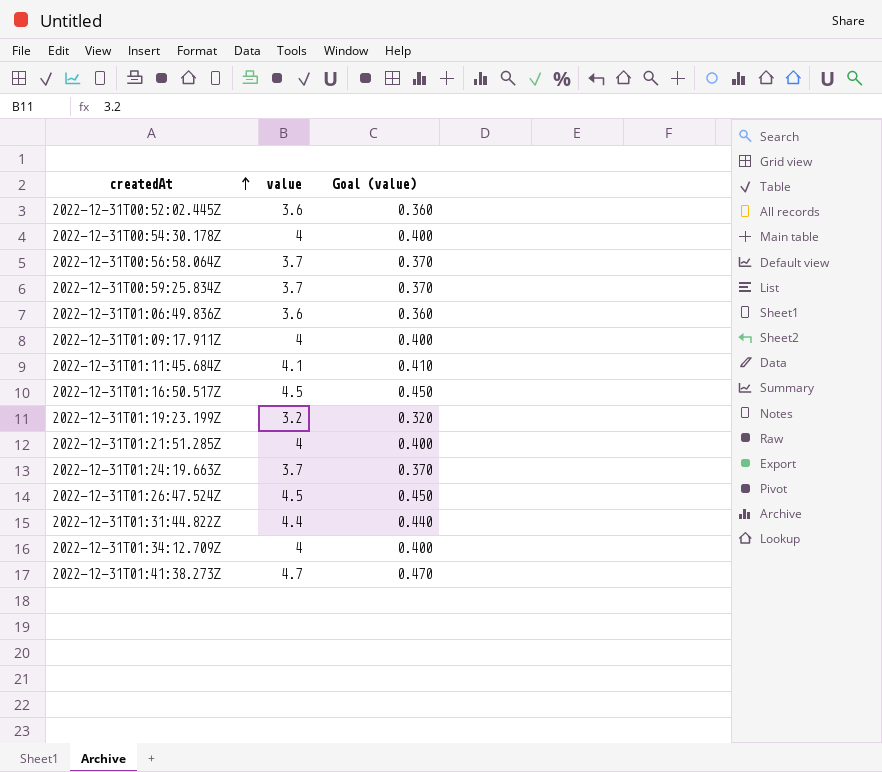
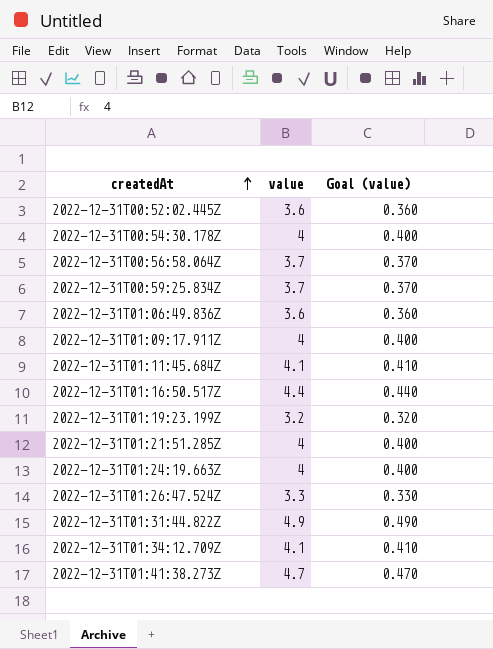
2022-12-31T01:16:50.517Z | value: 4.5 -> 4.4
2022-12-31T01:16:50.517Z | Goal (value): 0.450 -> 0.440
2022-12-31T01:24:19.663Z | value: 3.7 -> 4
2022-12-31T01:24:19.663Z | Goal (value): 0.370 -> 0.400
2022-12-31T01:26:47.524Z | value: 4.5 -> 3.3
2022-12-31T01:26:47.524Z | Goal (value): 0.450 -> 0.330
2022-12-31T01:31:44.822Z | value: 4.4 -> 4.9
2022-12-31T01:31:44.822Z | Goal (value): 0.440 -> 0.490
2022-12-31T01:34:12.709Z | value: 4 -> 4.1
2022-12-31T01:34:12.709Z | Goal (value): 0.400 -> 0.410

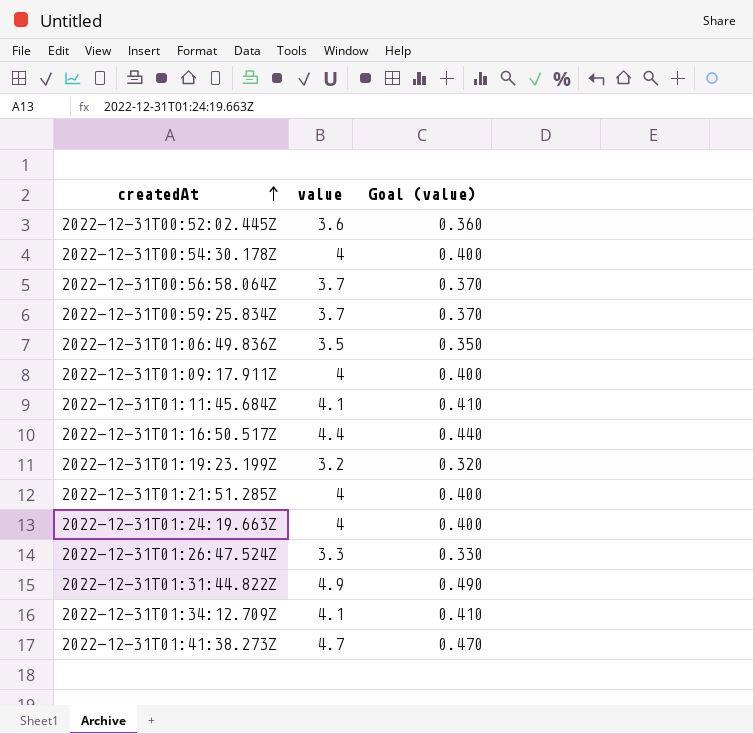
2022-12-31T01:06:49.836Z | value: 3.6 -> 3.5
2022-12-31T01:06:49.836Z | Goal (value): 0.360 -> 0.350

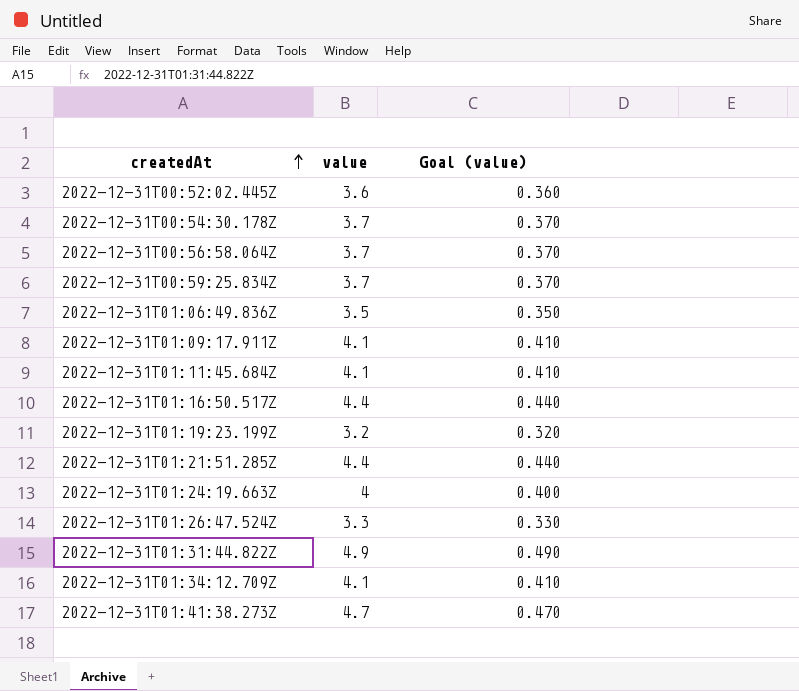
2022-12-31T00:54:30.178Z | value: 4 -> 3.7
2022-12-31T00:54:30.178Z | Goal (value): 0.400 -> 0.370
2022-12-31T01:09:17.911Z | value: 4 -> 4.1
2022-12-31T01:09:17.911Z | Goal (value): 0.400 -> 0.410
2022-12-31T01:21:51.285Z | value: 4 -> 4.4
2022-12-31T01:21:51.285Z | Goal (value): 0.400 -> 0.440

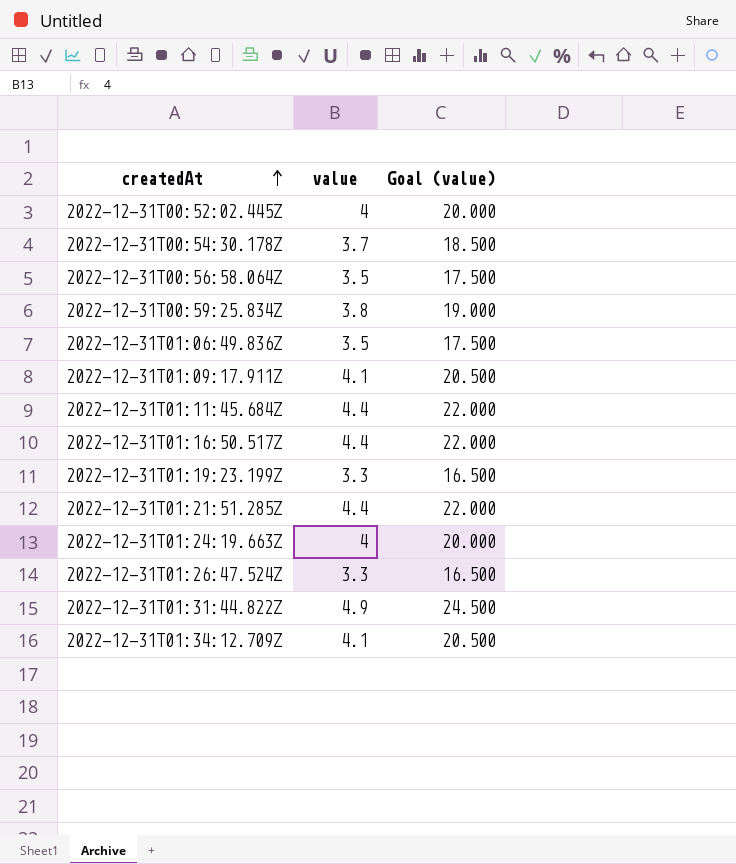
column Goal (value) | formula: [value] * 0.1 -> [value] * 5
row 2022-12-31T01:41:38.273Z: 4.7 | 0.470 -> none
2022-12-31T00:52:02.445Z | value: 3.6 -> 4
2022-12-31T00:56:58.064Z | value: 3.7 -> 3.5
2022-12-31T00:59:25.834Z | value: 3.7 -> 3.8
2022-12-31T01:11:45.684Z | value: 4.1 -> 4.4
2022-12-31T01:19:23.199Z | value: 3.2 -> 3.3

